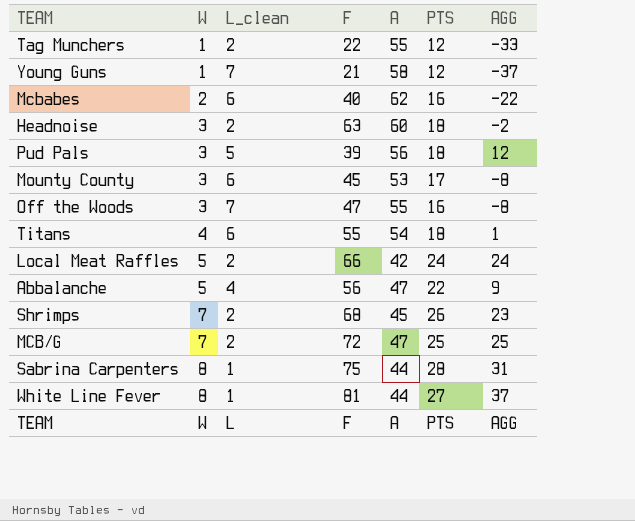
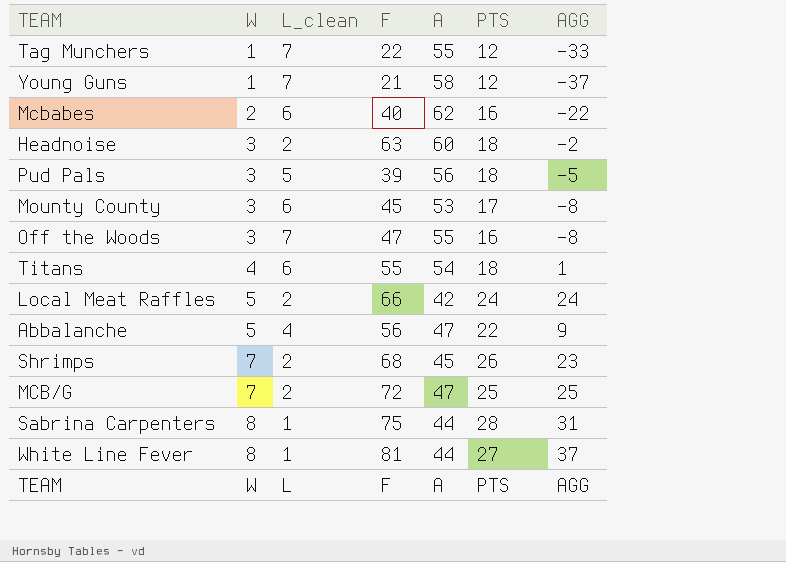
Tag Munchers | L_clean: 2 -> 7
Pud Pals | AGG: 12 -> -5

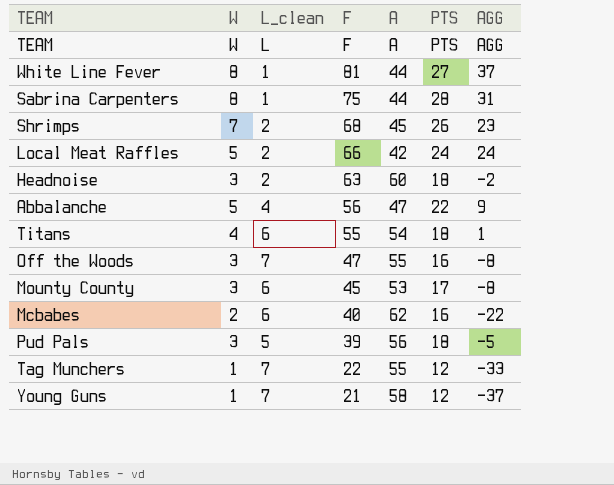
row order: W ascending -> F descending
row MCB/G: 7 | 2 | 72 | 47 | 25 | 25 -> none

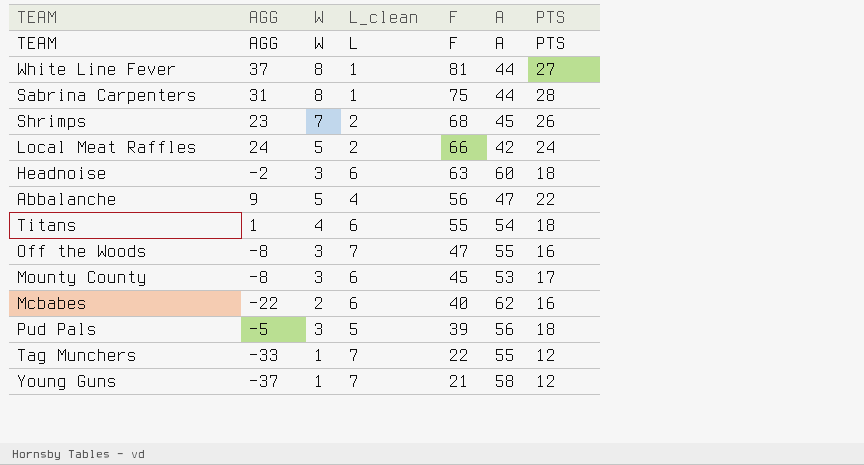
column AGG | position: 7 -> 2
Headnoise | L_clean: 2 -> 6

